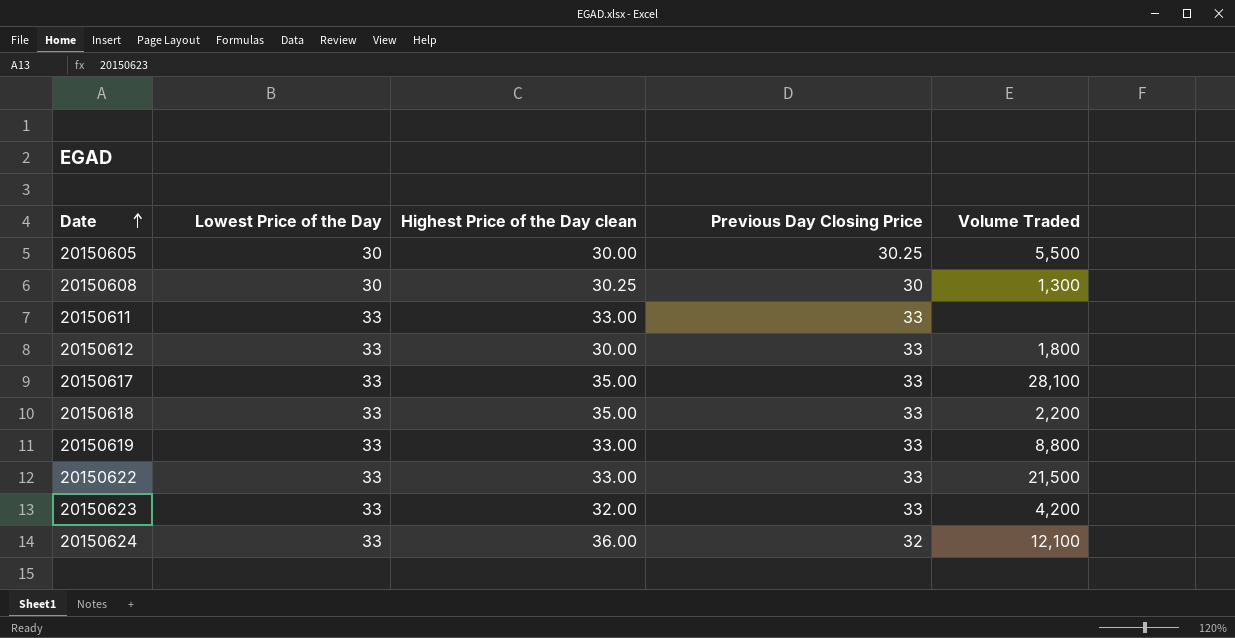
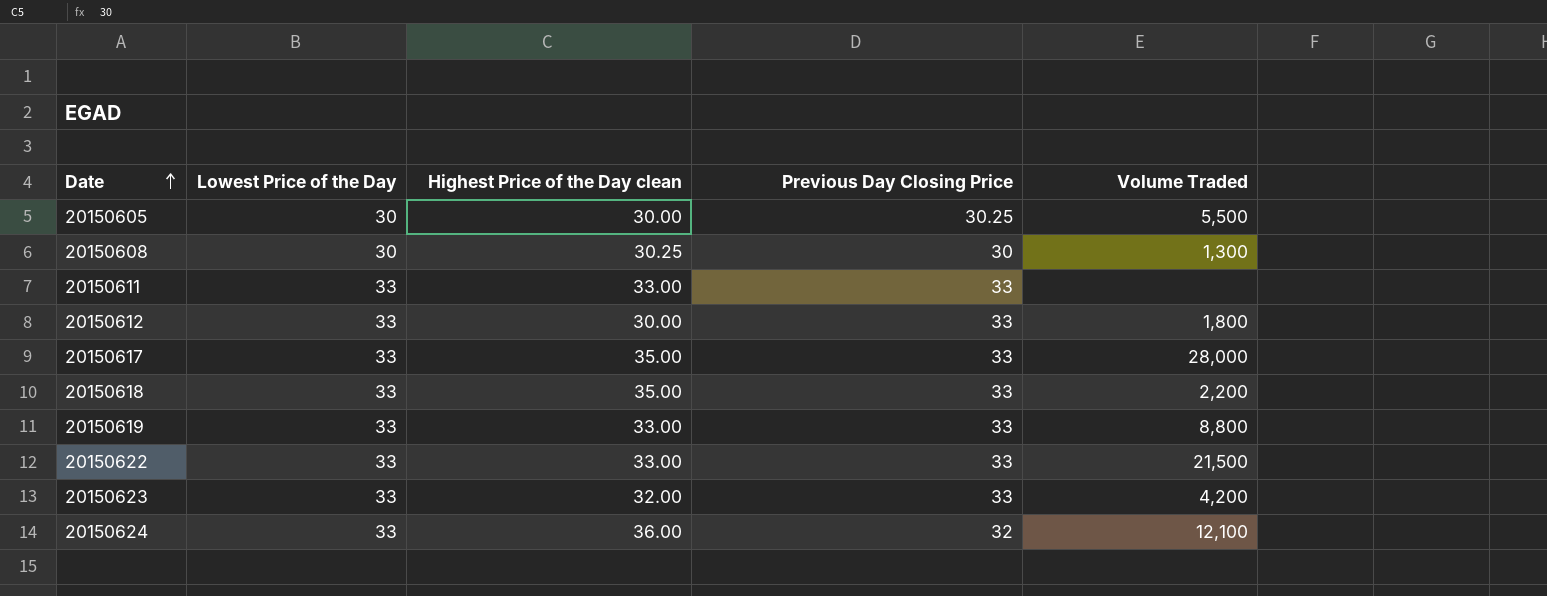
20150617 | Volume Traded: 28,100 -> 28,000

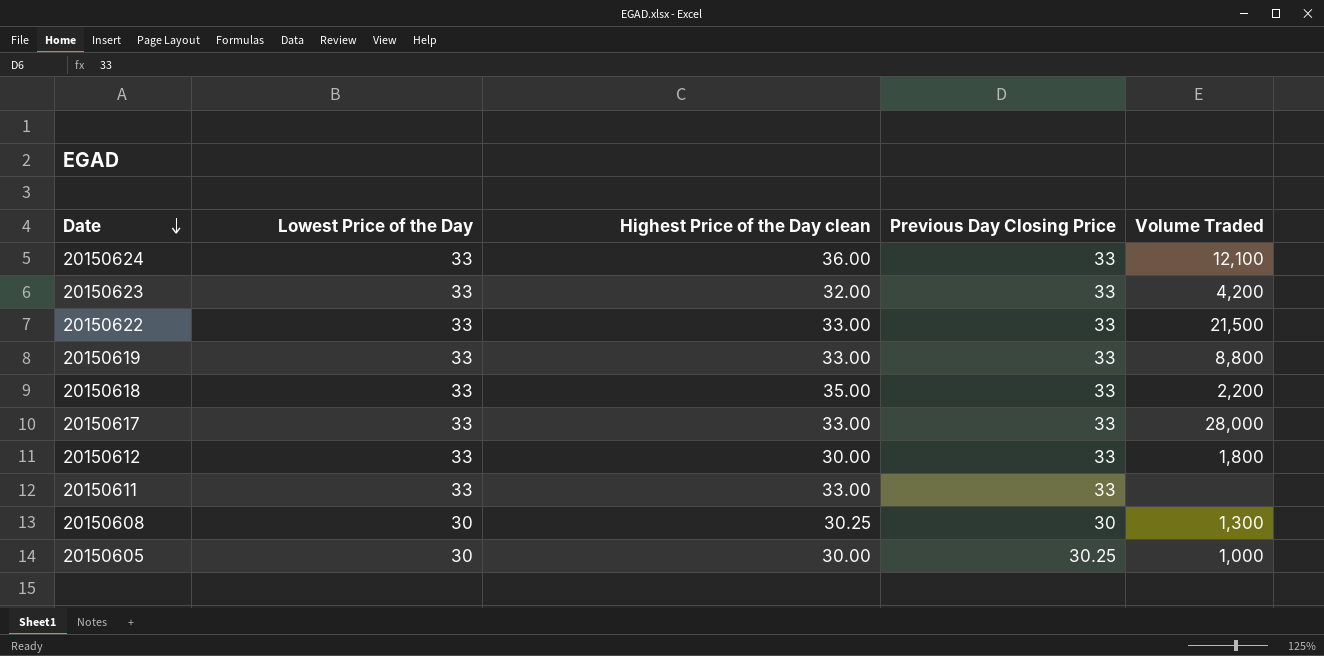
row order: Date ascending -> Date descending
20150624 | Previous Day Closing Price: 32 -> 33
20150617 | Highest Price of the Day clean: 35.00 -> 33.00
20150605 | Volume Traded: 5,500 -> 1,000

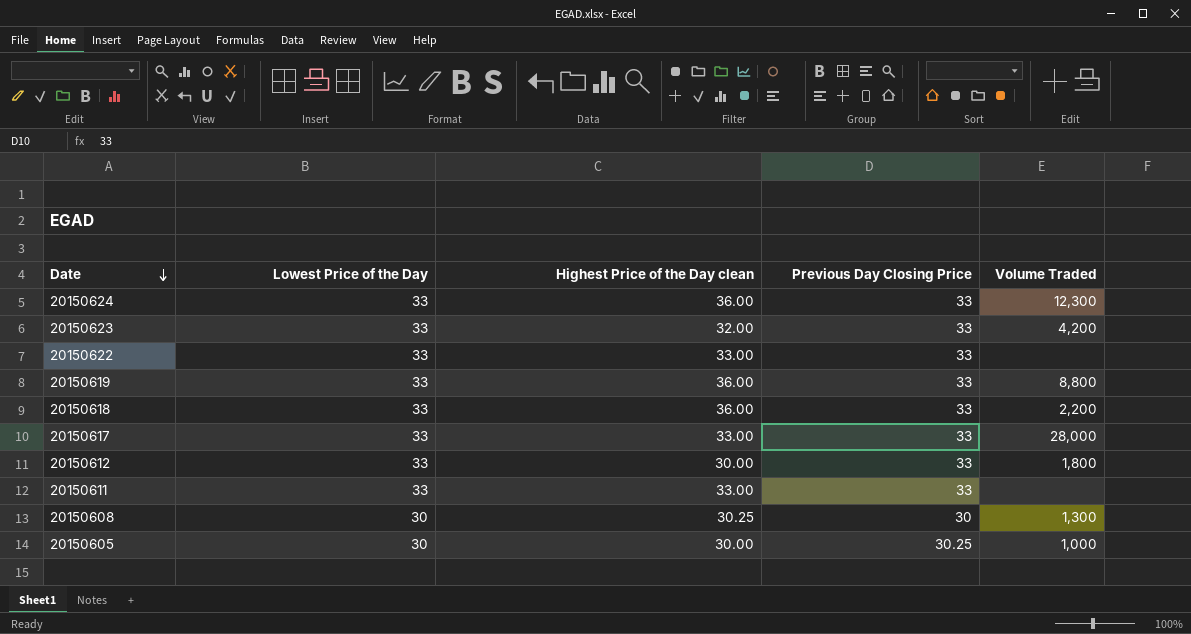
20150624 | Volume Traded: 12,100 -> 12,300
20150622 | Volume Traded: 21,500 -> none
20150619 | Highest Price of the Day clean: 33.00 -> 36.00
20150618 | Highest Price of the Day clean: 35.00 -> 36.00

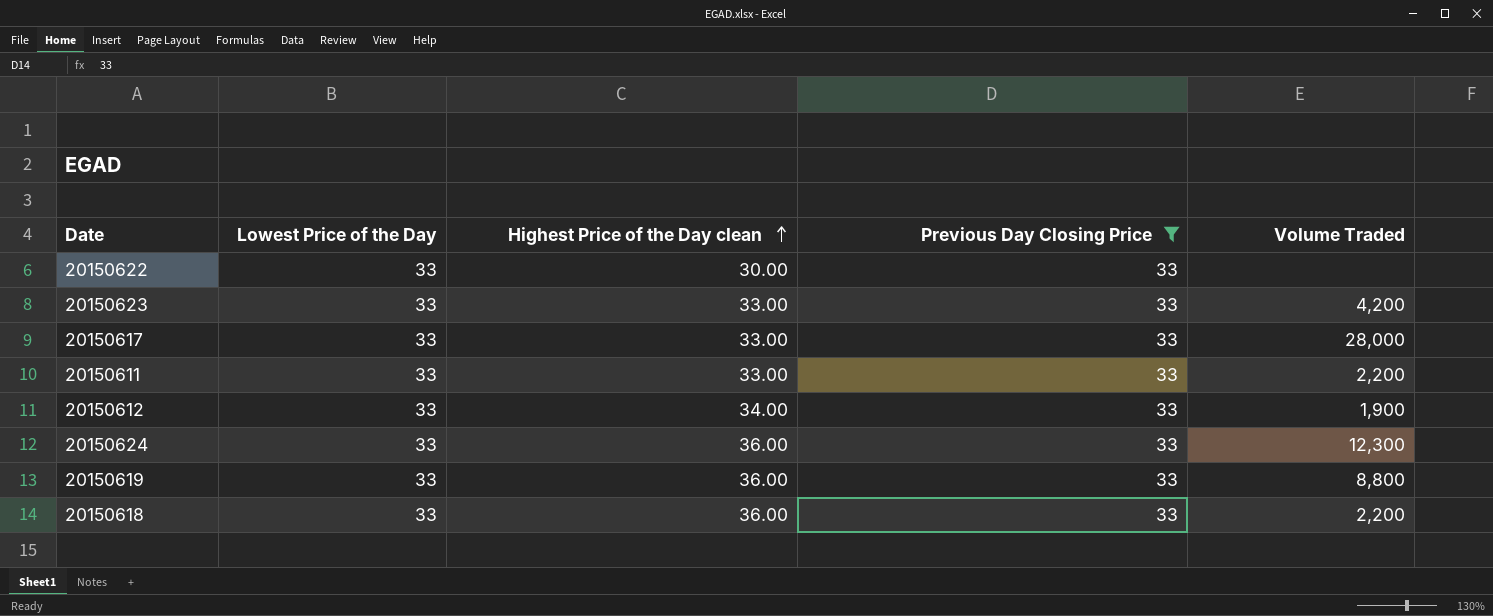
filter: none -> Previous Day Closing Price = 33
row order: Date descending -> Highest Price of the Day clean ascending
20150622 | Highest Price of the Day clean: 33.00 -> 30.00
20150623 | Highest Price of the Day clean: 32.00 -> 33.00
20150611 | Volume Traded: none -> 2,200
20150612 | Highest Price of the Day clean: 30.00 -> 34.00
20150612 | Volume Traded: 1,800 -> 1,900

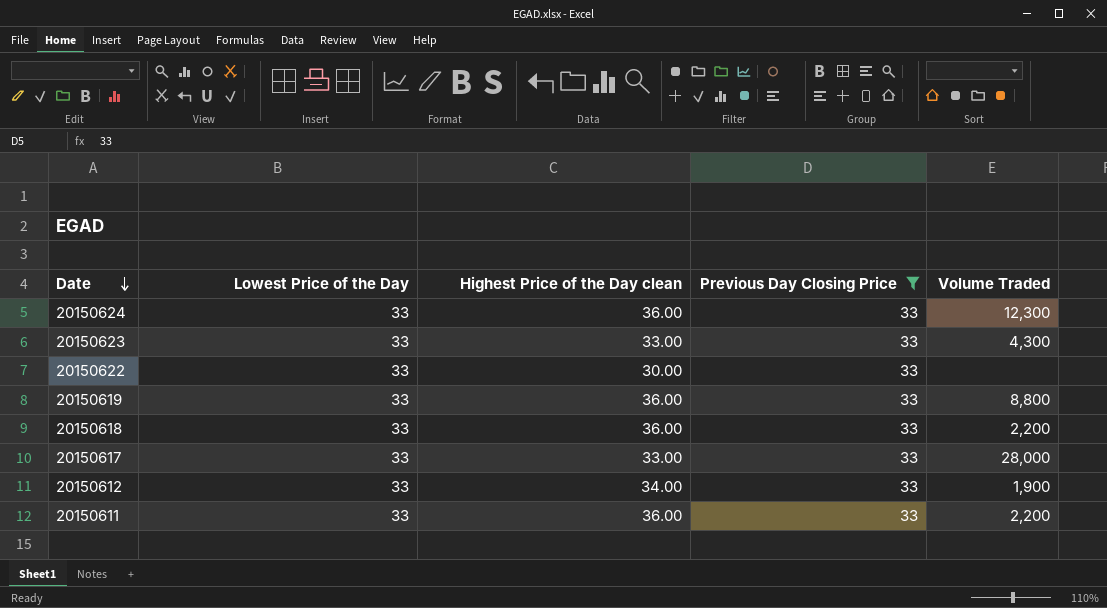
row order: Highest Price of the Day clean ascending -> Date descending
20150623 | Volume Traded: 4,200 -> 4,300
20150611 | Highest Price of the Day clean: 33.00 -> 36.00

